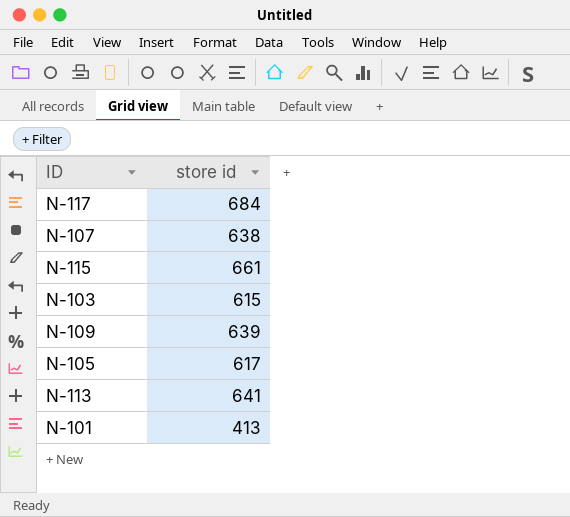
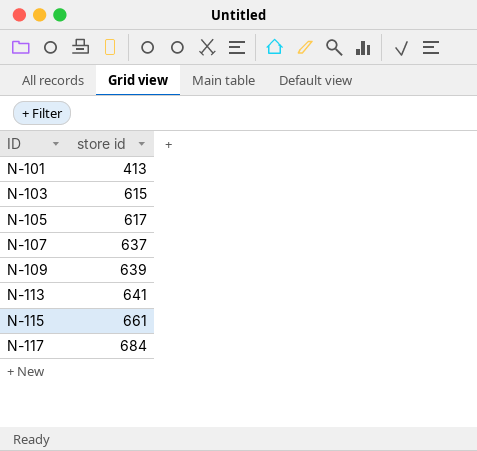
row order: none -> ID ascending
N-107 | store id: 638 -> 637

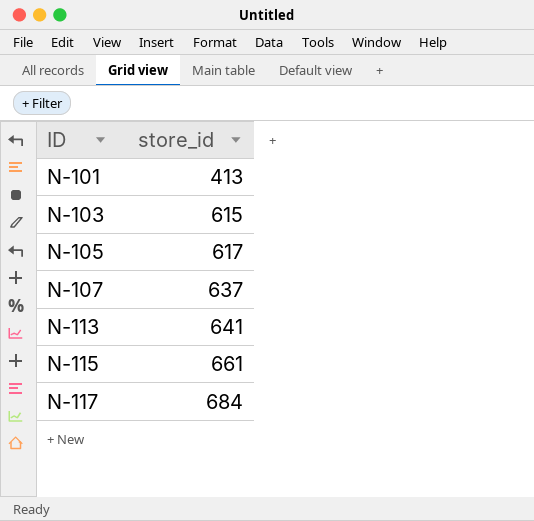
column name: store id -> store_id
row N-109: 639 -> none

